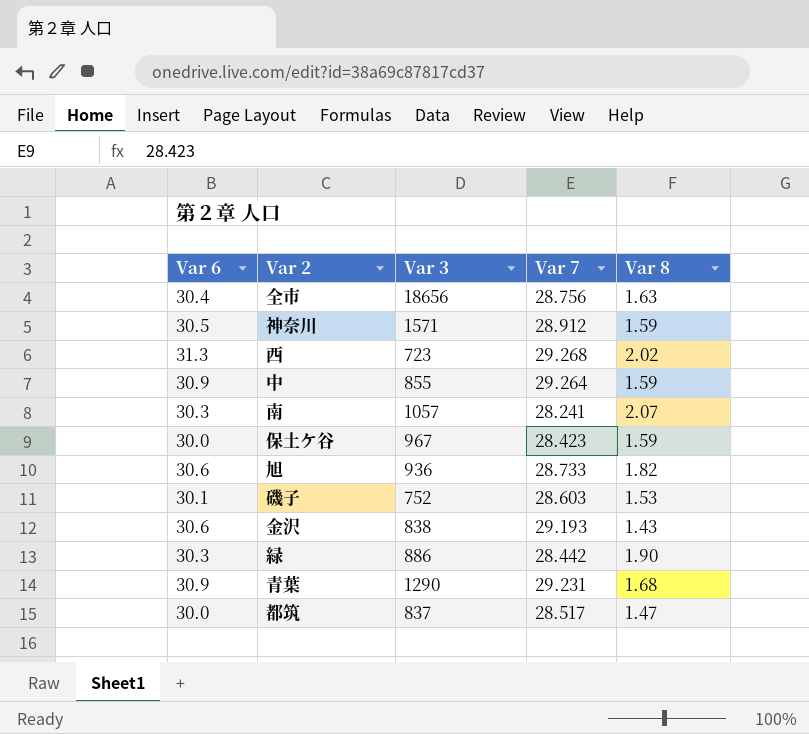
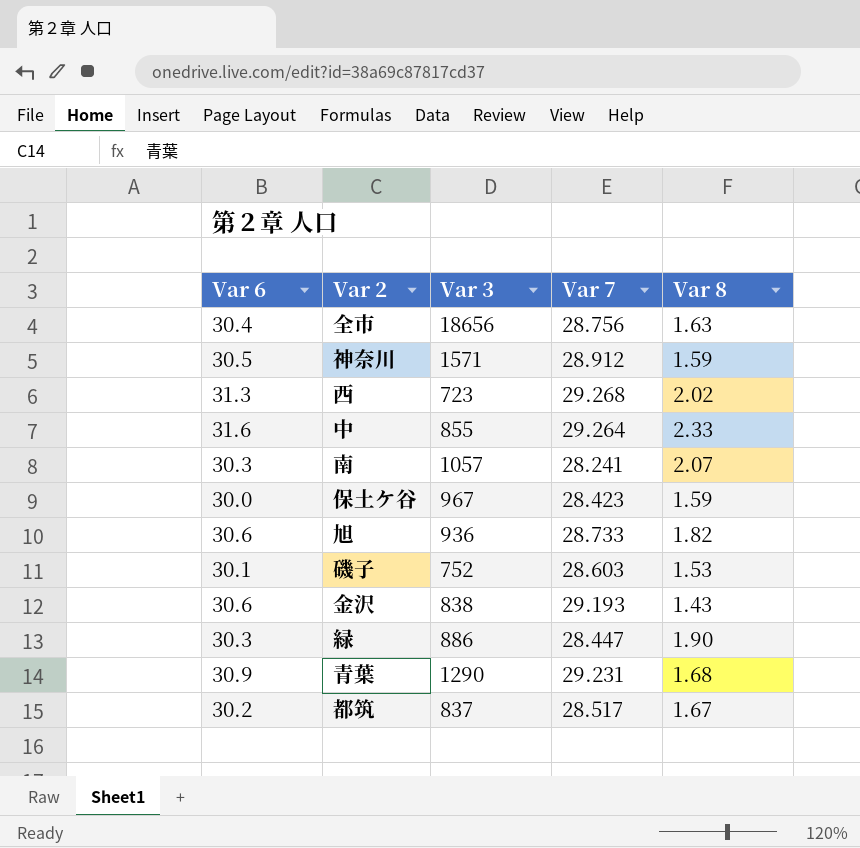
中 | Var 6: 30.9 -> 31.6
中 | Var 8: 1.59 -> 2.33
緑 | Var 7: 28.442 -> 28.447
都筑 | Var 6: 30.0 -> 30.2
都筑 | Var 8: 1.47 -> 1.67

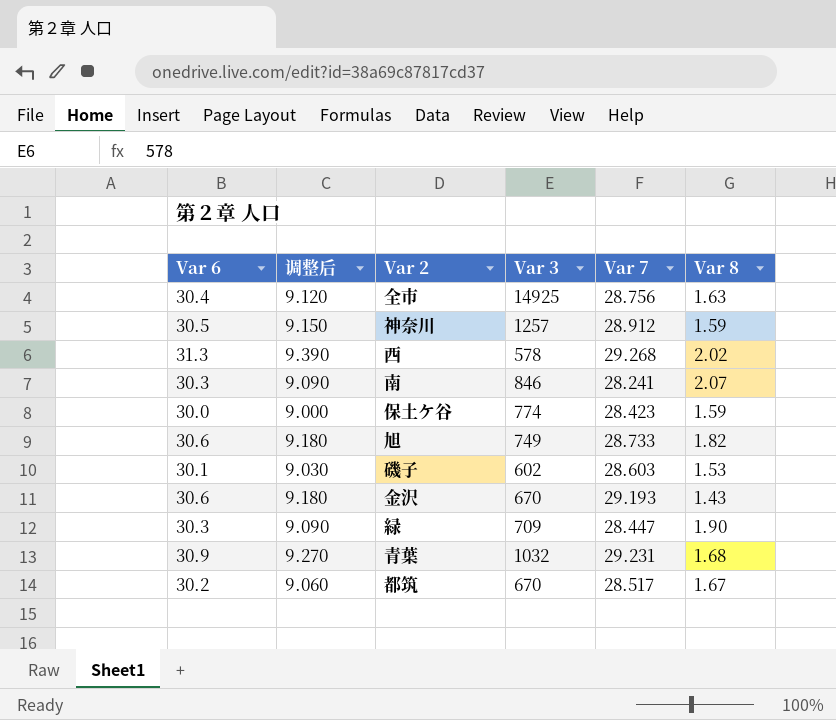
column 调整后 | formula: none -> [Var 6] * 0.3
row 中: 31.6 | 855 | 29.264 | 2.33 -> none
全市 | Var 3: 18656 -> 14925
神奈川 | Var 3: 1571 -> 1257
西 | Var 3: 723 -> 578
南 | Var 3: 1057 -> 846
保土ケ谷 | Var 3: 967 -> 774
旭 | Var 3: 936 -> 749
磯子 | Var 3: 752 -> 602
金沢 | Var 3: 838 -> 670
緑 | Var 3: 886 -> 709
青葉 | Var 3: 1290 -> 1032
都筑 | Var 3: 837 -> 670

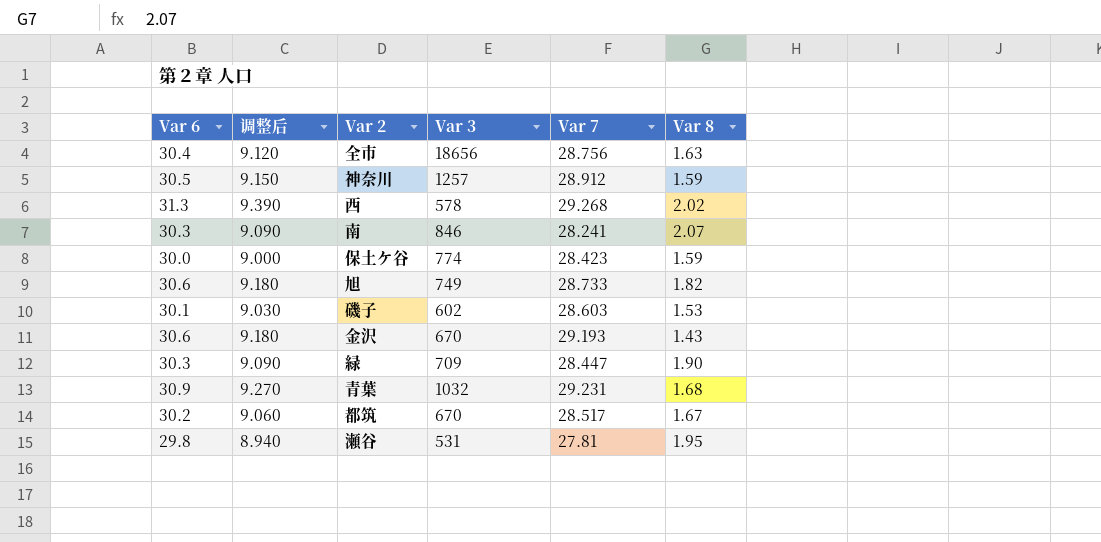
全市 | Var 3: 14925 -> 18656
row 瀬谷: none -> 29.8 | 8.940 | 531 | 27.81 | 1.95

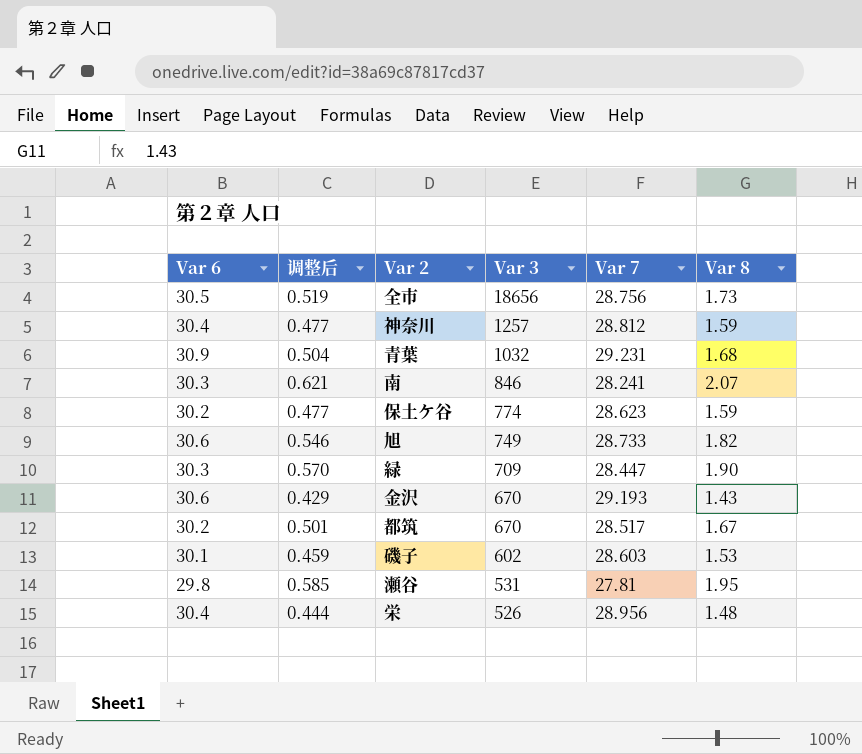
row order: none -> Var 3 descending
column 调整后 | formula: [Var 6] * 0.3 -> [Var 8] * 0.3
row 西: 31.3 | 9.390 | 578 | 29.268 | 2.02 -> none
全市 | Var 6: 30.4 -> 30.5
全市 | Var 8: 1.63 -> 1.73
神奈川 | Var 6: 30.5 -> 30.4
神奈川 | Var 7: 28.912 -> 28.812
保土ケ谷 | Var 6: 30.0 -> 30.2
保土ケ谷 | Var 7: 28.423 -> 28.623
row 栄: none -> 30.4 | 0.444 | 526 | 28.956 | 1.48

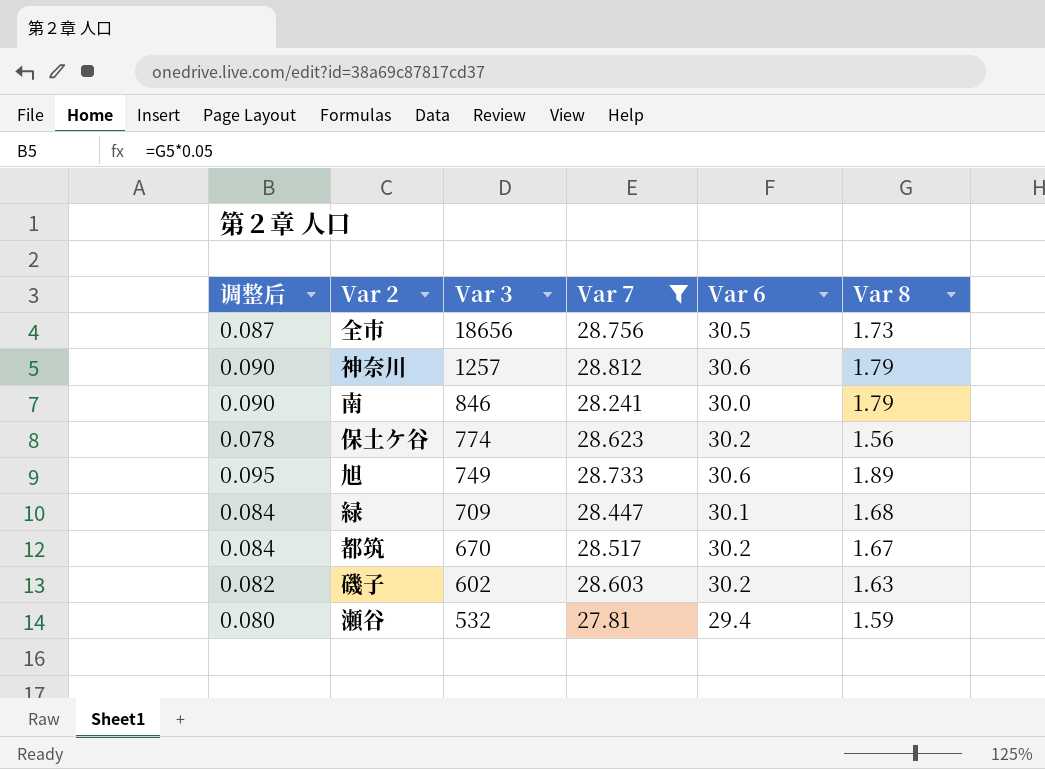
filter: none -> Var 7 <= 28.812
column 调整后 | formula: [Var 8] * 0.3 -> [Var 8] * 0.05
column Var 6 | position: 1 -> 5
神奈川 | Var 6: 30.4 -> 30.6
神奈川 | Var 8: 1.59 -> 1.79
南 | Var 6: 30.3 -> 30.0
南 | Var 8: 2.07 -> 1.79
保土ケ谷 | Var 8: 1.59 -> 1.56
旭 | Var 8: 1.82 -> 1.89
緑 | Var 6: 30.3 -> 30.1
緑 | Var 8: 1.90 -> 1.68
磯子 | Var 6: 30.1 -> 30.2
磯子 | Var 8: 1.53 -> 1.63
瀬谷 | Var 3: 531 -> 532
瀬谷 | Var 6: 29.8 -> 29.4
瀬谷 | Var 8: 1.95 -> 1.59

